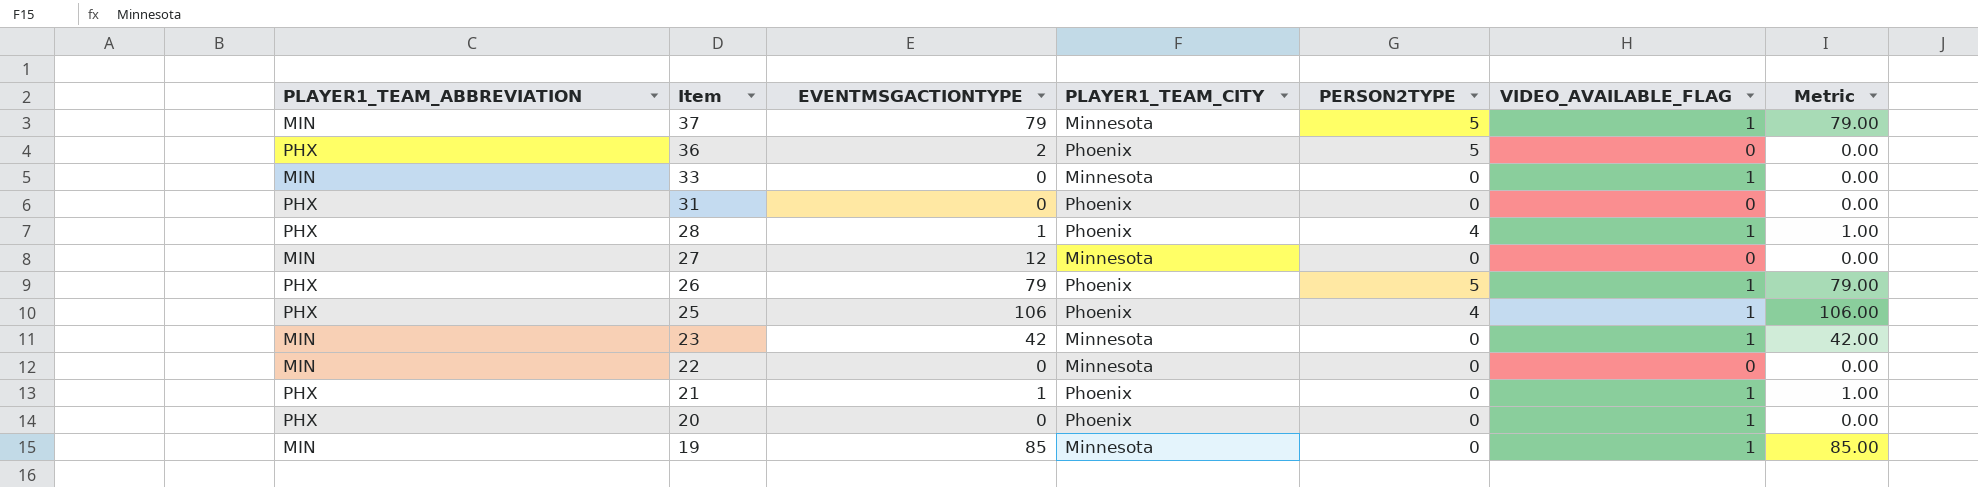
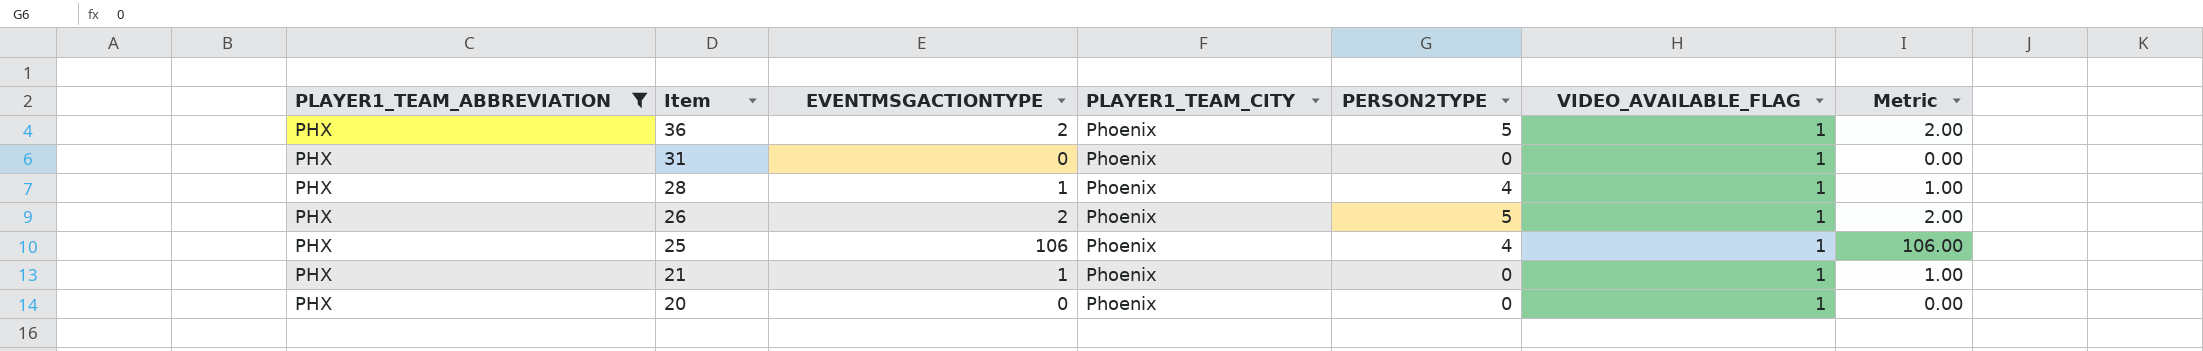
filter: none -> PLAYER1_TEAM_ABBREVIATION = PHX
36 | VIDEO_AVAILABLE_FLAG: 0 -> 1
36 | Metric: 0.00 -> 2.00
31 | VIDEO_AVAILABLE_FLAG: 0 -> 1
26 | EVENTMSGACTIONTYPE: 79 -> 2
26 | Metric: 79.00 -> 2.00

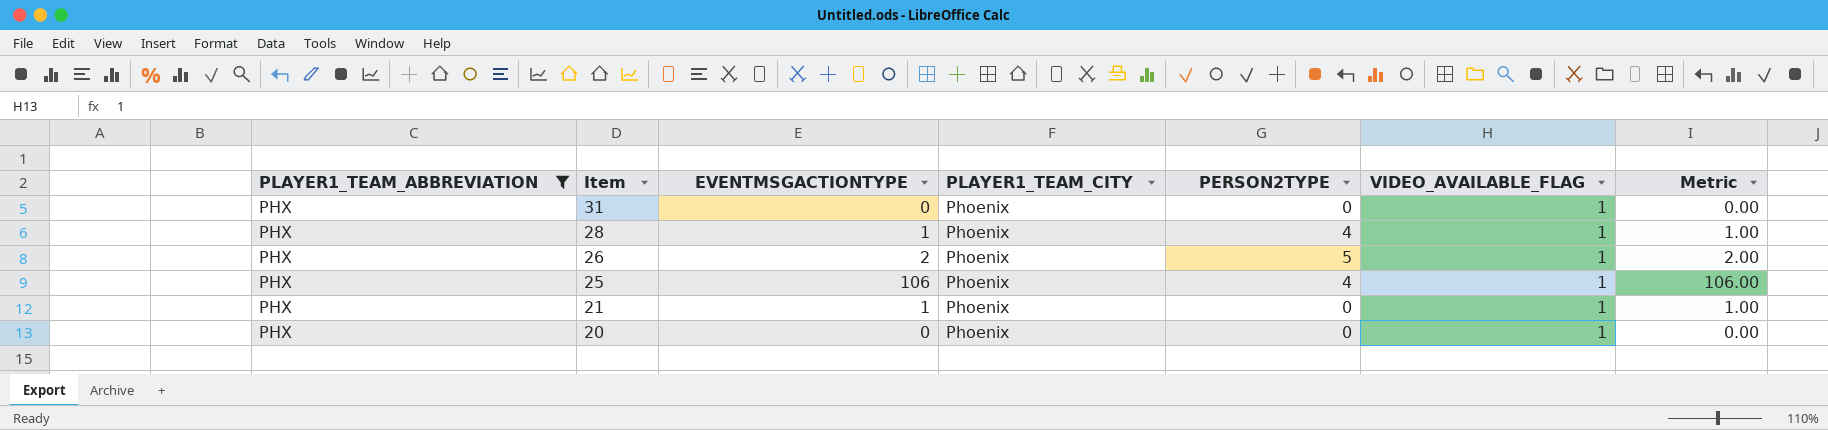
row 36: PHX | 2 | Phoenix | 5 | 1 | 2.00 -> none

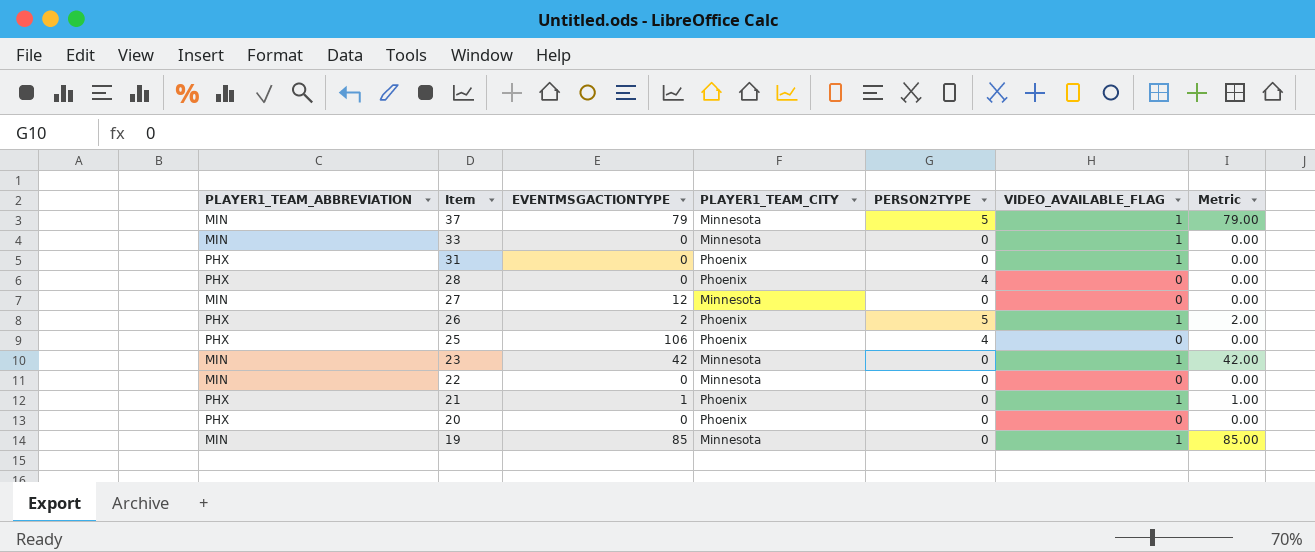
filter: PLAYER1_TEAM_ABBREVIATION = PHX -> none
28 | EVENTMSGACTIONTYPE: 1 -> 0
28 | VIDEO_AVAILABLE_FLAG: 1 -> 0
28 | Metric: 1.00 -> 0.00
25 | VIDEO_AVAILABLE_FLAG: 1 -> 0
25 | Metric: 106.00 -> 0.00
20 | VIDEO_AVAILABLE_FLAG: 1 -> 0

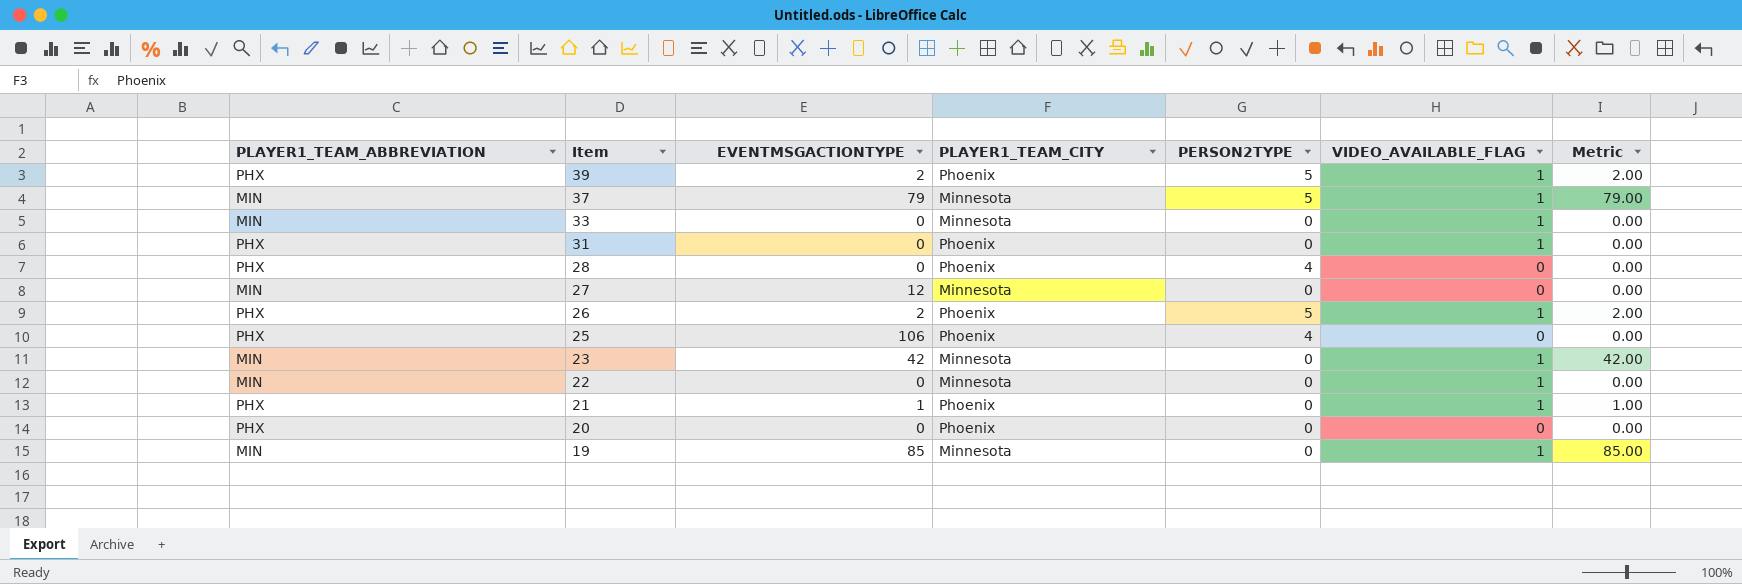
row 39: none -> PHX | 2 | Phoenix | 5 | 1 | 2.00
22 | VIDEO_AVAILABLE_FLAG: 0 -> 1

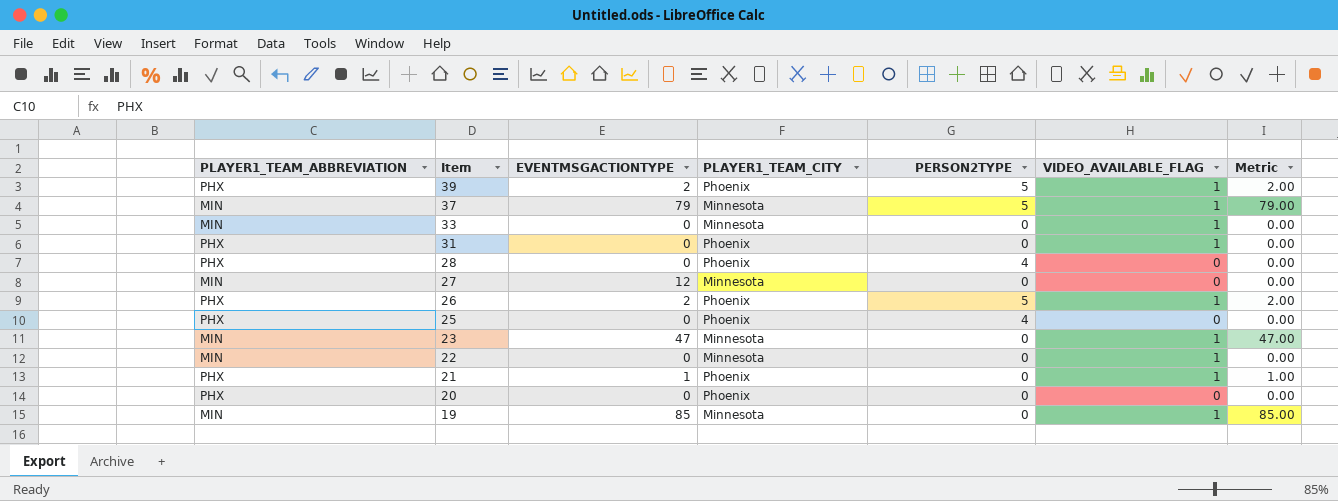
25 | EVENTMSGACTIONTYPE: 106 -> 0
23 | EVENTMSGACTIONTYPE: 42 -> 47
23 | Metric: 42.00 -> 47.00

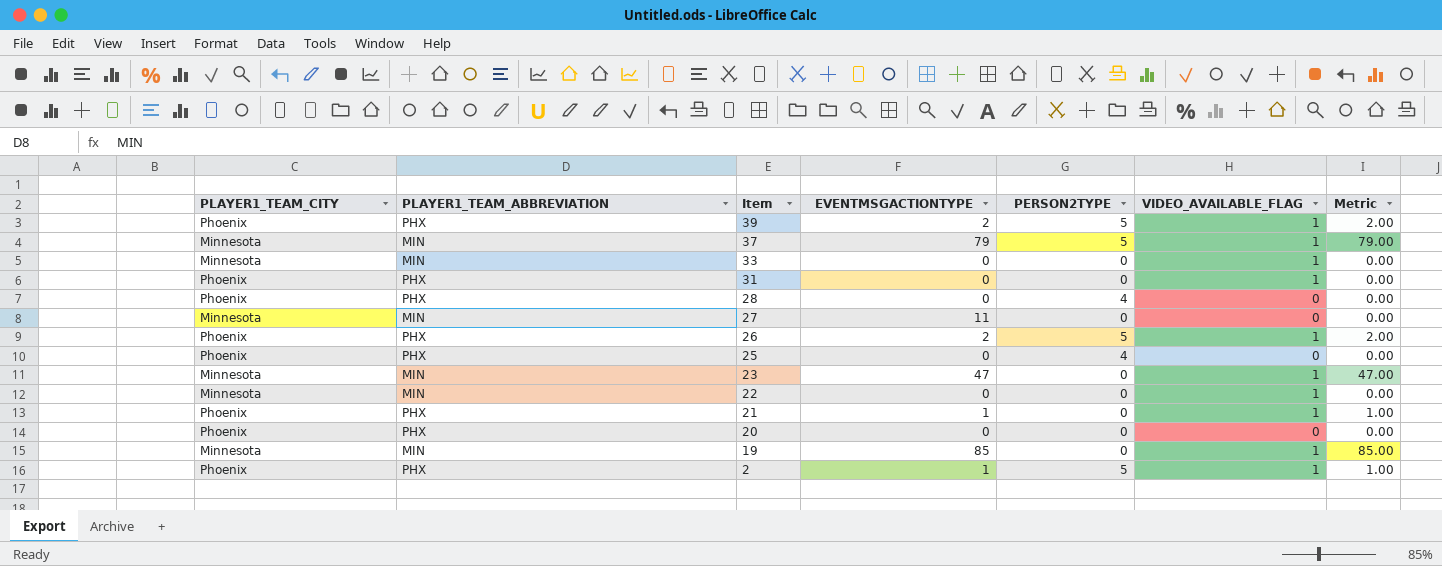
column PLAYER1_TEAM_CITY | position: 4 -> 1
27 | EVENTMSGACTIONTYPE: 12 -> 11
row 2: none -> Phoenix | PHX | 1 | 5 | 1 | 1.00

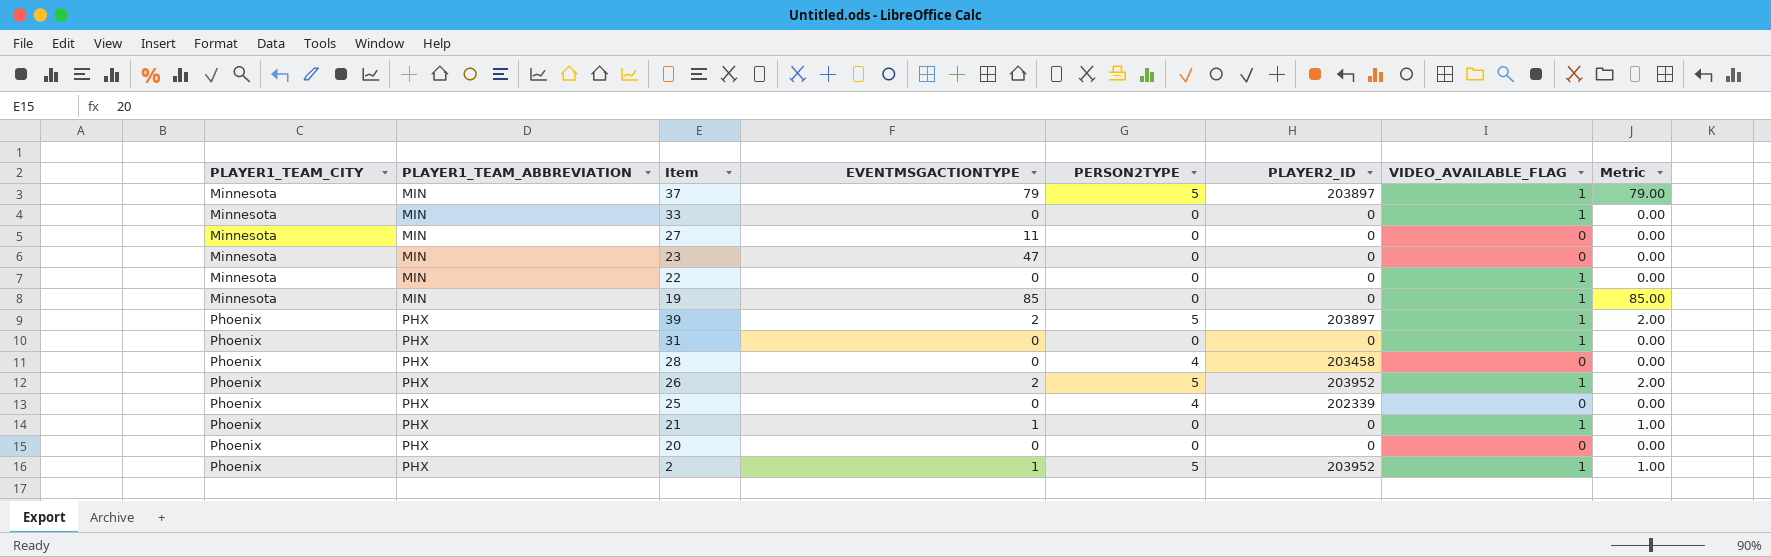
row order: Item descending -> PLAYER1_TEAM_CITY ascending
column PLAYER2_ID | position: none -> 6
23 | VIDEO_AVAILABLE_FLAG: 1 -> 0
23 | Metric: 47.00 -> 0.00

